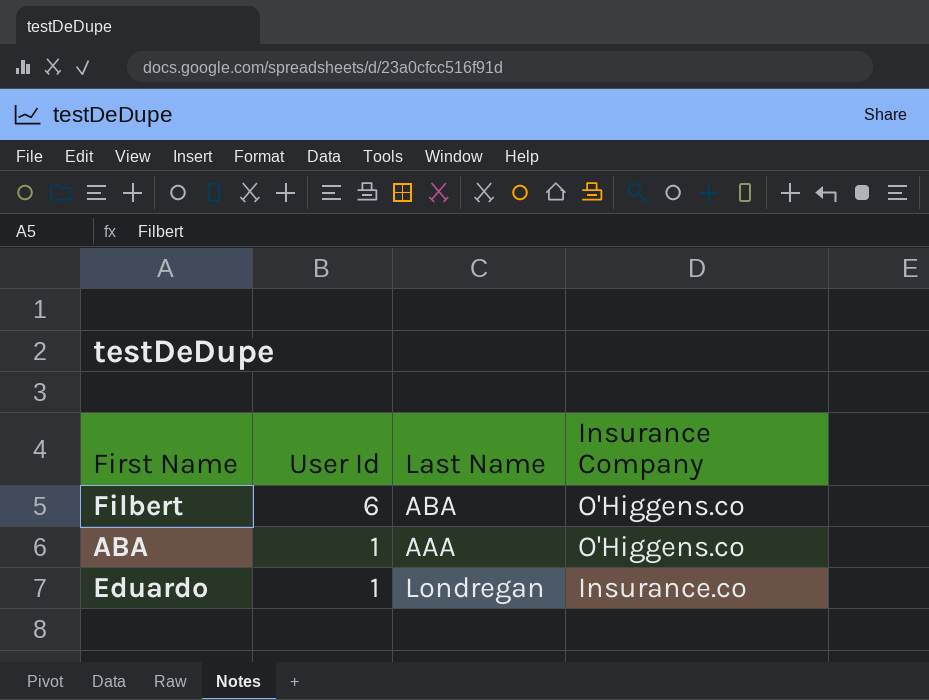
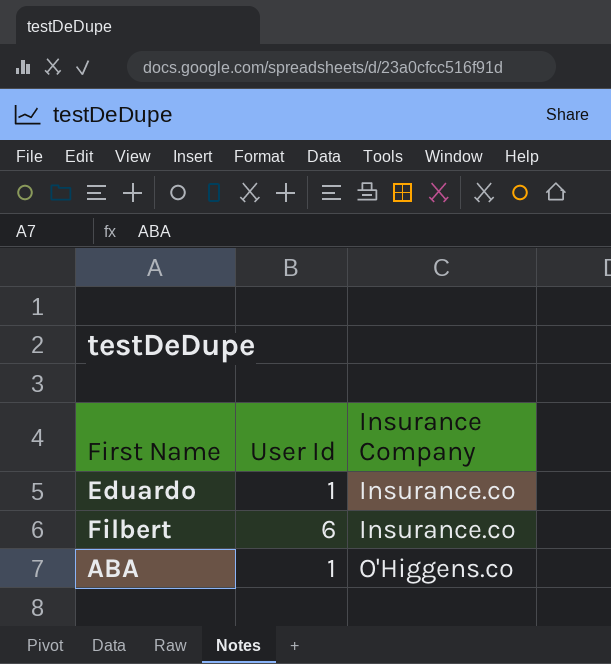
row order: User Id descending -> Insurance Company ascending
column Last Name | position: 3 -> none
Filbert | Insurance Company: O'Higgens.co -> Insurance.co

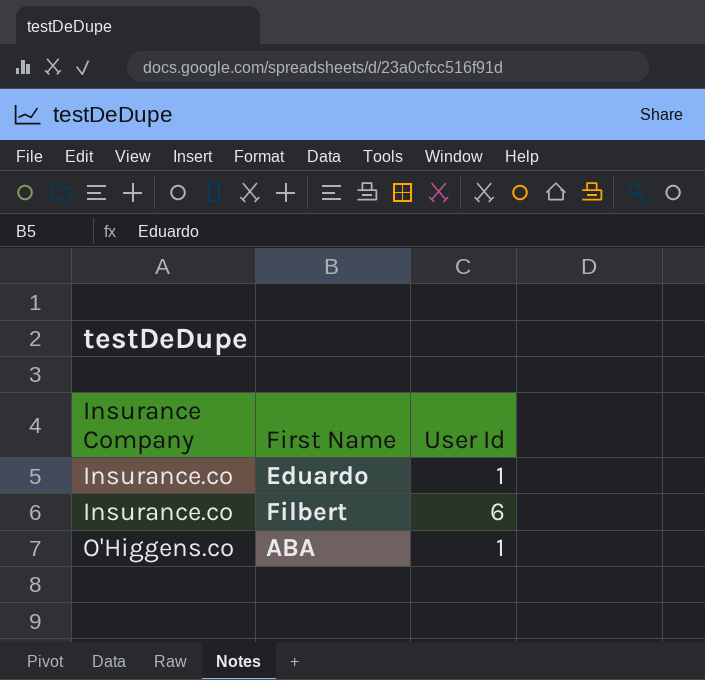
column Insurance Company | position: 3 -> 1

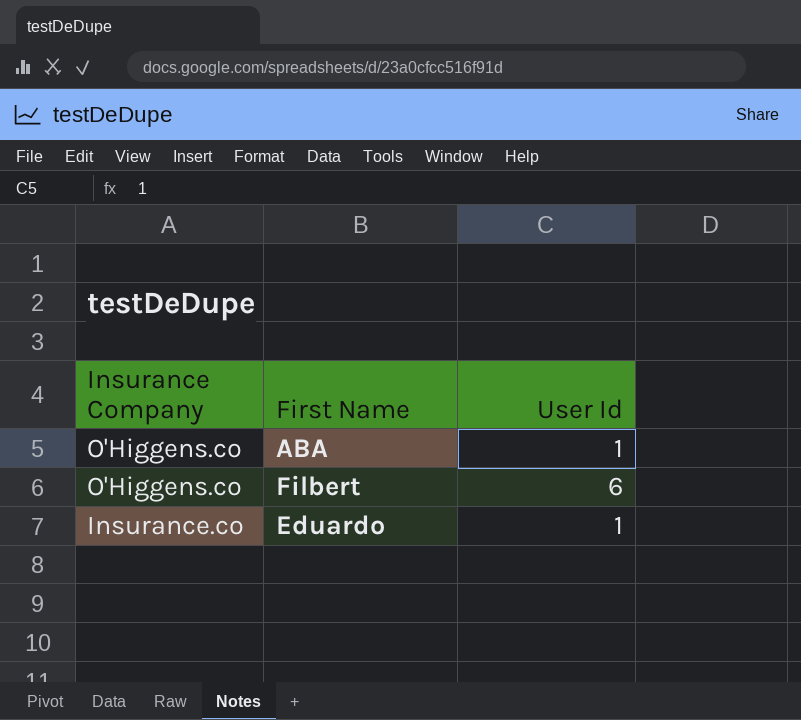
row order: Insurance Company ascending -> Insurance Company descending
Filbert | Insurance Company: Insurance.co -> O'Higgens.co

